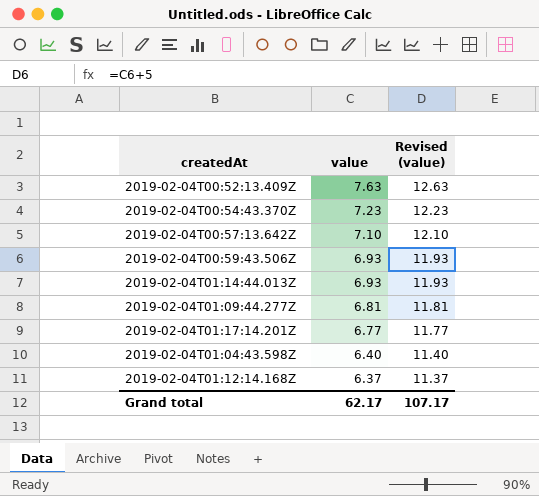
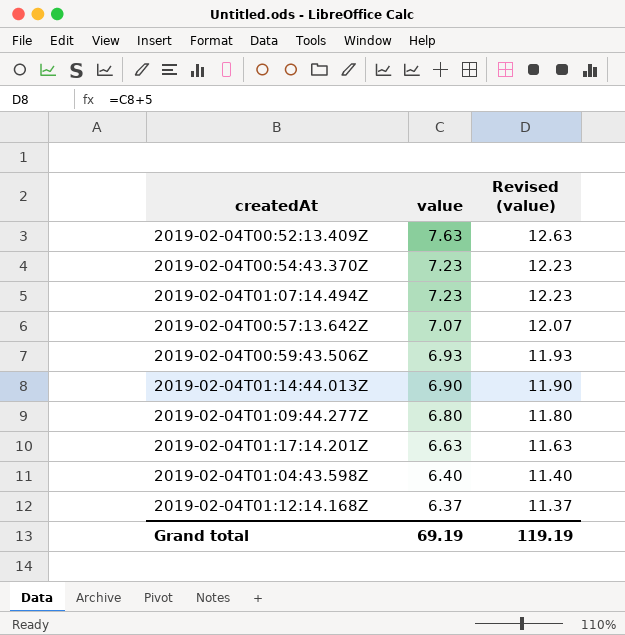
row 2019-02-04T01:07:14.494Z: none -> 7.23 | 12.23
2019-02-04T00:57:13.642Z | value: 7.10 -> 7.07
2019-02-04T00:57:13.642Z | Revised (value): 12.10 -> 12.07
2019-02-04T01:14:44.013Z | value: 6.93 -> 6.90
2019-02-04T01:14:44.013Z | Revised (value): 11.93 -> 11.90
2019-02-04T01:09:44.277Z | value: 6.81 -> 6.80
2019-02-04T01:09:44.277Z | Revised (value): 11.81 -> 11.80
2019-02-04T01:17:14.201Z | value: 6.77 -> 6.63
2019-02-04T01:17:14.201Z | Revised (value): 11.77 -> 11.63
Grand total | value: 62.17 -> 69.19
Grand total | Revised (value): 107.17 -> 119.19

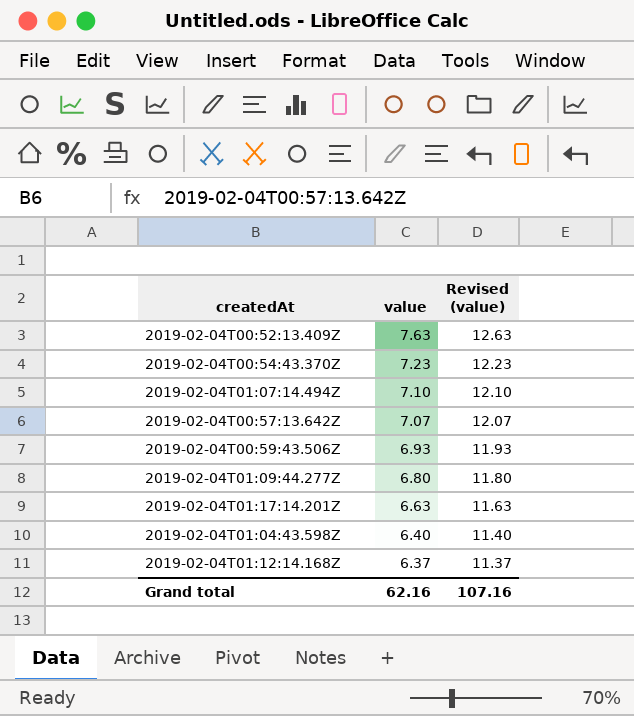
row 2019-02-04T01:14:44.013Z: 6.90 | 11.90 -> none
2019-02-04T01:07:14.494Z | value: 7.23 -> 7.10
2019-02-04T01:07:14.494Z | Revised (value): 12.23 -> 12.10
Grand total | value: 69.19 -> 62.16
Grand total | Revised (value): 119.19 -> 107.16

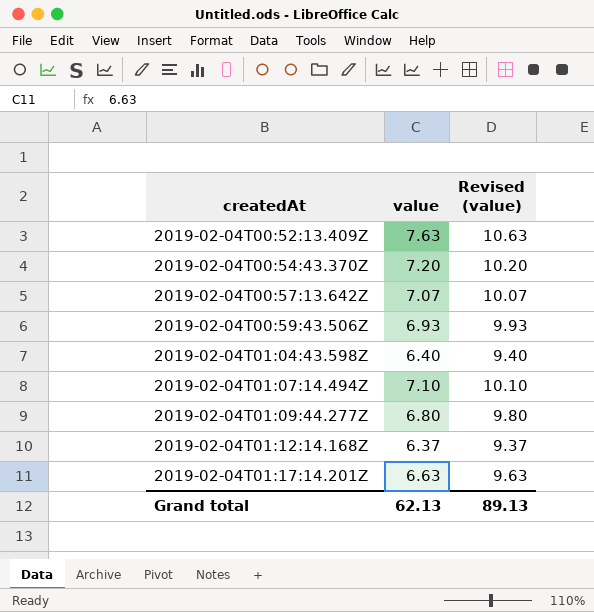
row order: value descending -> createdAt ascending
column Revised (value) | formula: [value] + 5 -> [value] + 3
2019-02-04T00:54:43.370Z | value: 7.23 -> 7.20
Grand total | value: 62.16 -> 62.13
Grand total | Revised (value): 107.16 -> 89.13

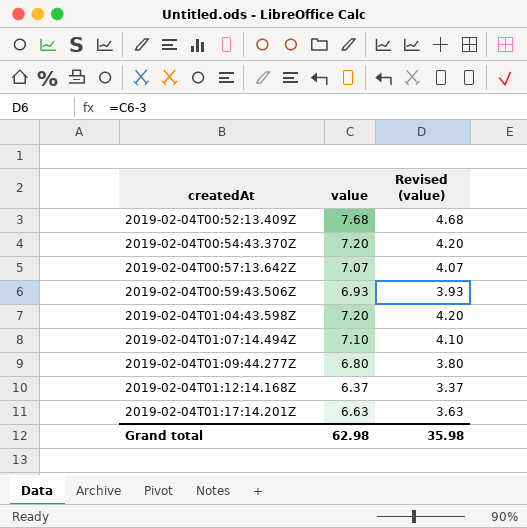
column Revised (value) | formula: [value] + 3 -> [value] - 3
2019-02-04T00:52:13.409Z | value: 7.63 -> 7.68
2019-02-04T01:04:43.598Z | value: 6.40 -> 7.20
Grand total | value: 62.13 -> 62.98
Grand total | Revised (value): 89.13 -> 35.98

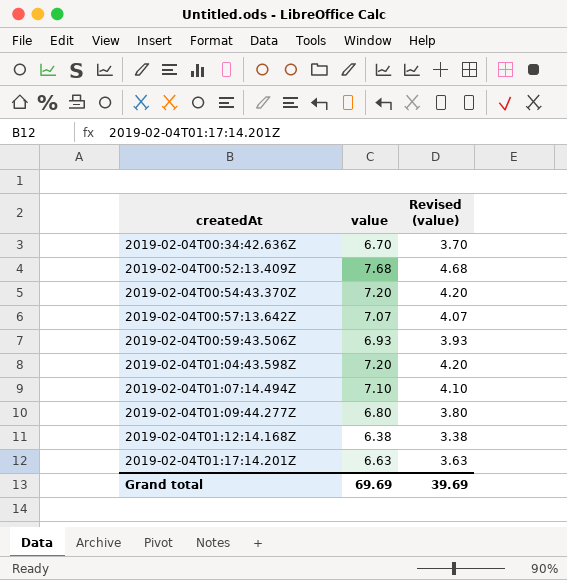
row 2019-02-04T00:34:42.636Z: none -> 6.70 | 3.70
2019-02-04T01:12:14.168Z | value: 6.37 -> 6.38
2019-02-04T01:12:14.168Z | Revised (value): 3.37 -> 3.38
Grand total | value: 62.98 -> 69.69
Grand total | Revised (value): 35.98 -> 39.69

